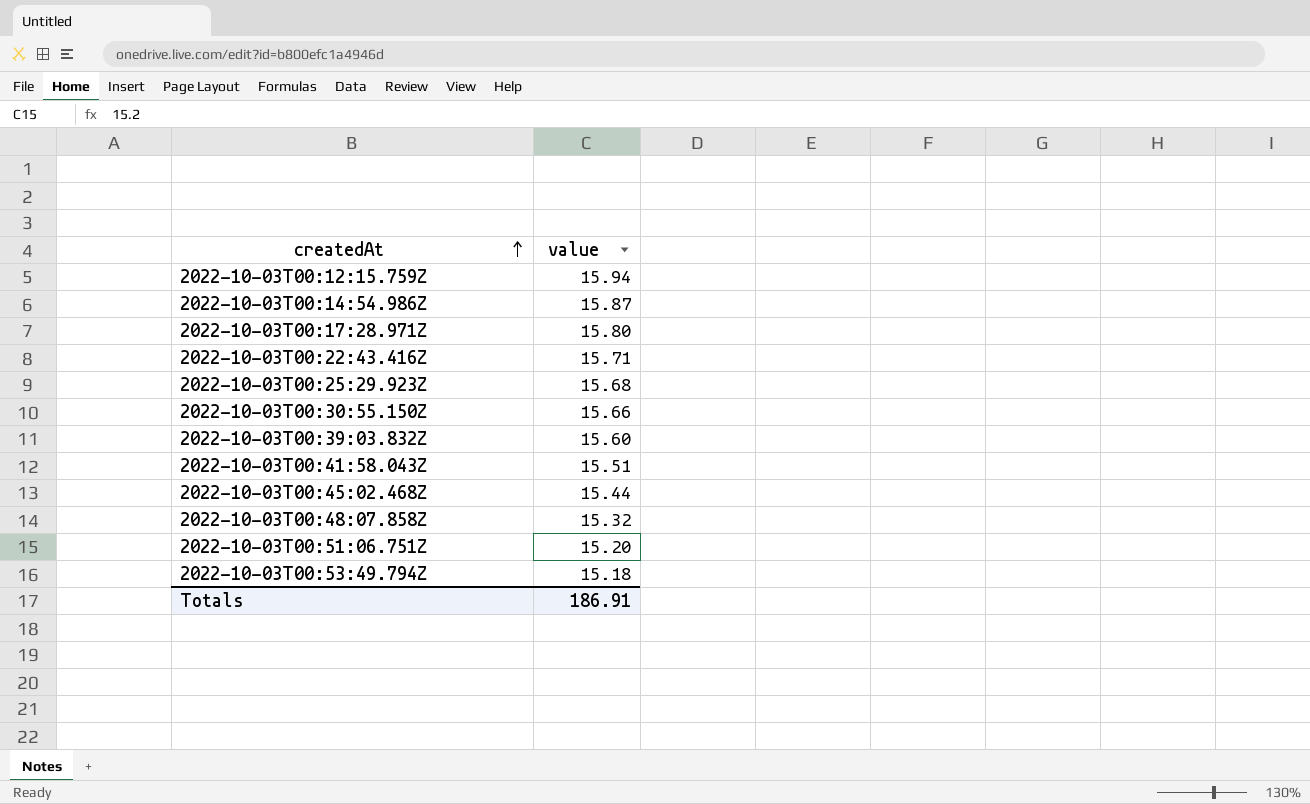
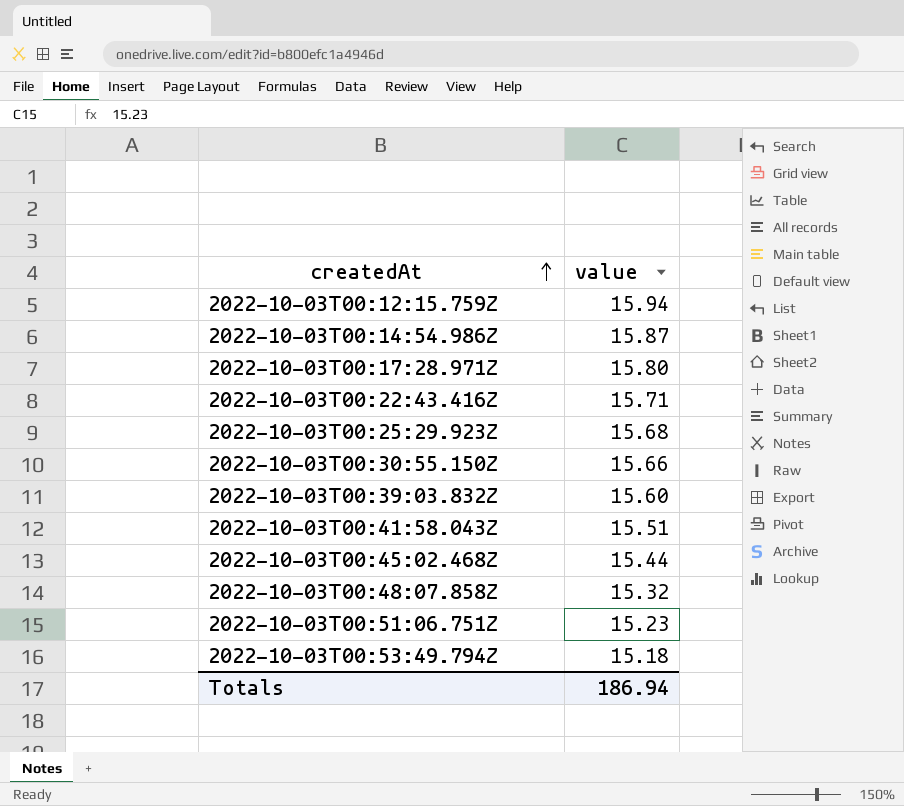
2022-10-03T00:51:06.751Z | value: 15.20 -> 15.23
Totals | value: 186.91 -> 186.94

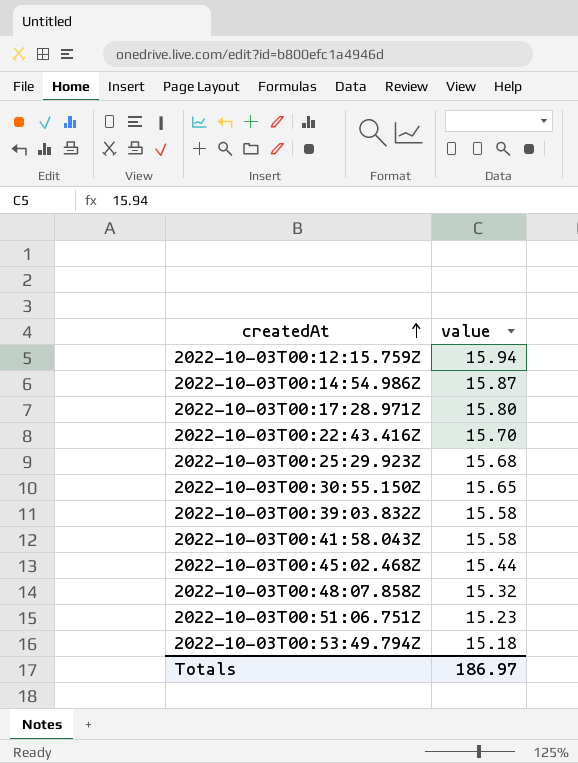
2022-10-03T00:22:43.416Z | value: 15.71 -> 15.70
2022-10-03T00:30:55.150Z | value: 15.66 -> 15.65
2022-10-03T00:39:03.832Z | value: 15.60 -> 15.58
2022-10-03T00:41:58.043Z | value: 15.51 -> 15.58
Totals | value: 186.94 -> 186.97

